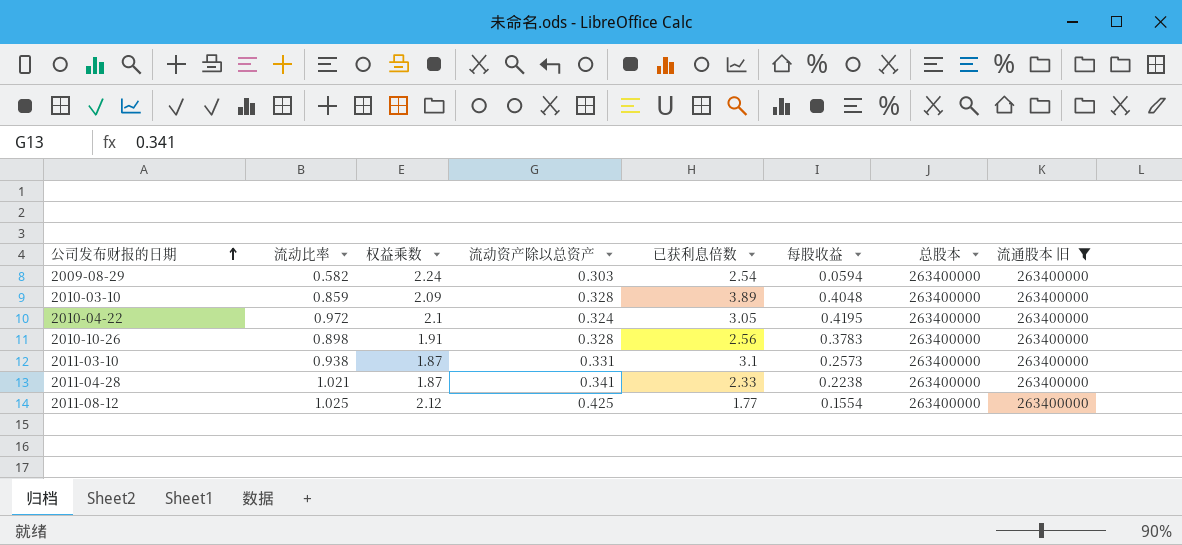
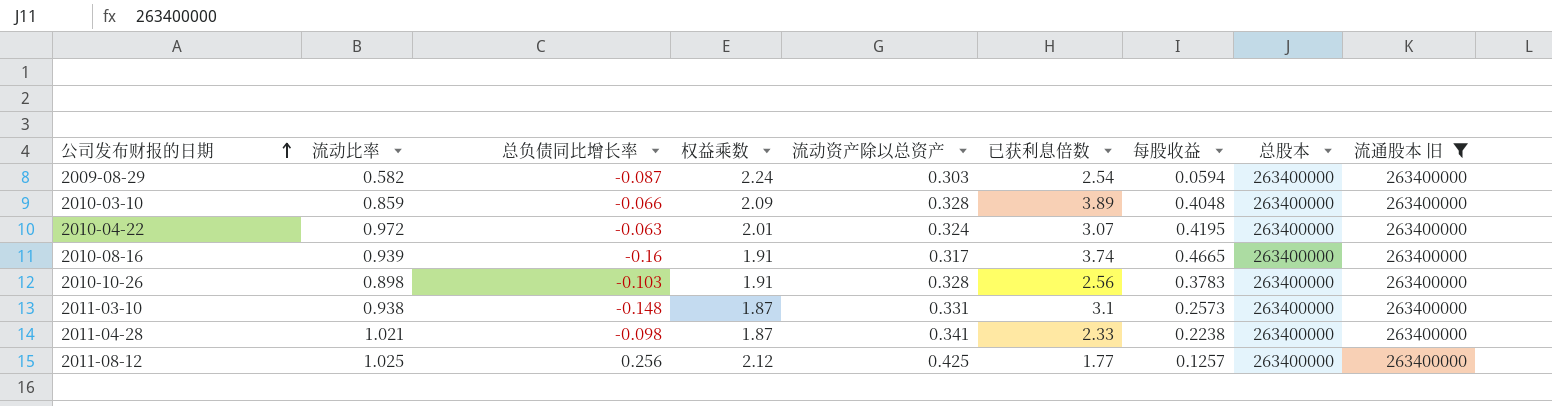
column 总负债同比增长率 | position: none -> 3
2010-04-22 | 权益乘数: 2.1 -> 2.01
2010-04-22 | 已获利息倍数: 3.05 -> 3.07
row 2010-08-16: none -> 0.939 | -0.16 | 1.91 | 0.317 | 3.74 | 0.4665 | 263400000 | 263400000
2011-08-12 | 每股收益: 0.1554 -> 0.1257

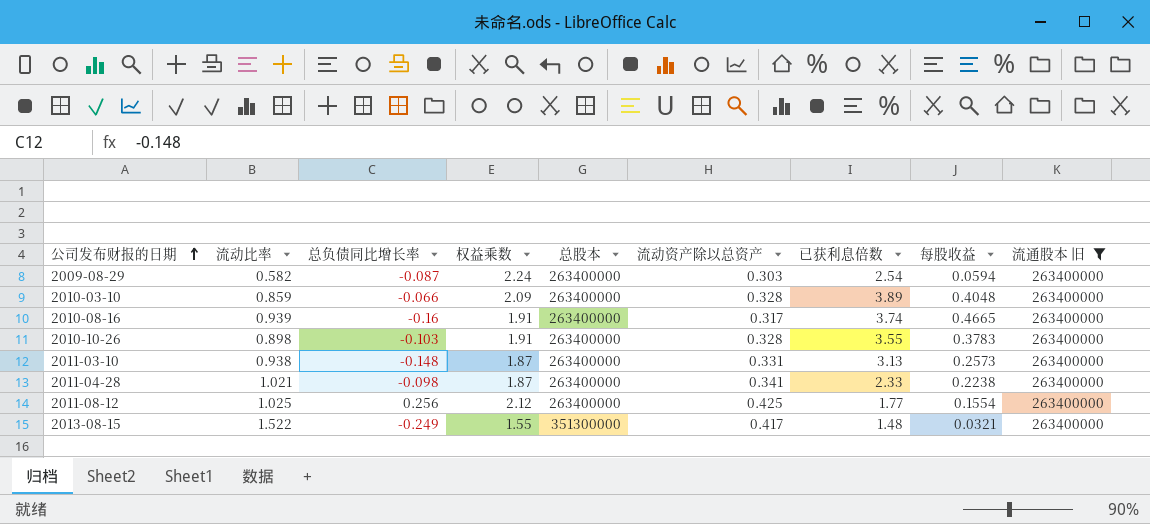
column 总股本 | position: 8 -> 5
row 2010-04-22: 0.972 | -0.063 | 2.01 | 0.324 | 3.07 | 0.4195 | 263400000 | 263400000 -> none
2010-10-26 | 已获利息倍数: 2.56 -> 3.55
2011-03-10 | 已获利息倍数: 3.1 -> 3.13
2011-08-12 | 每股收益: 0.1257 -> 0.1554
row 2013-08-15: none -> 1.522 | -0.249 | 1.55 | 351300000 | 0.417 | 1.48 | 0.0321 | 263400000

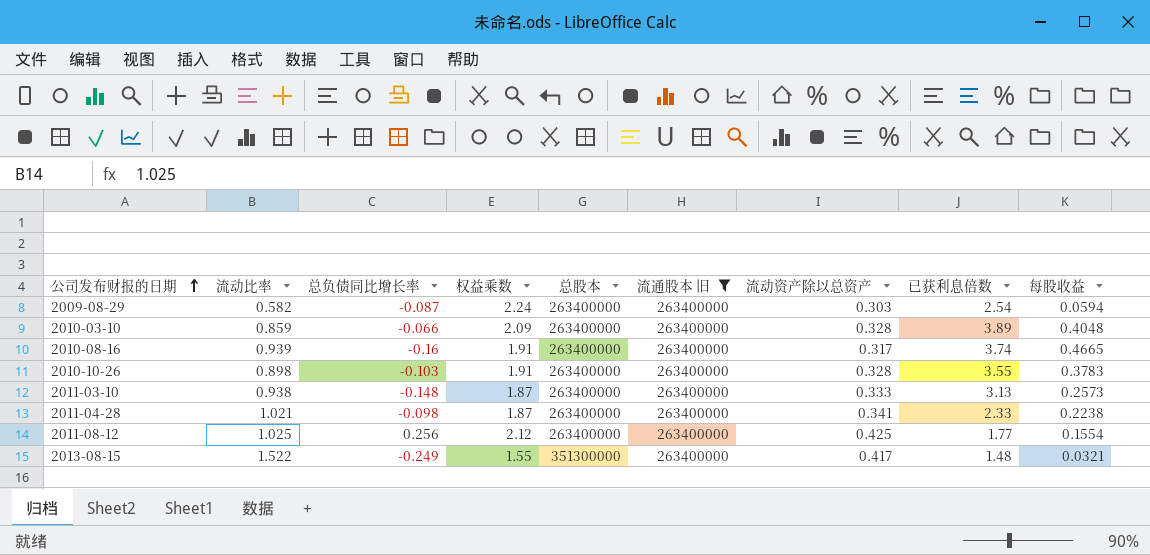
column 流通股本 旧 | position: 9 -> 6
2011-03-10 | 流动资产除以总资产: 0.331 -> 0.333

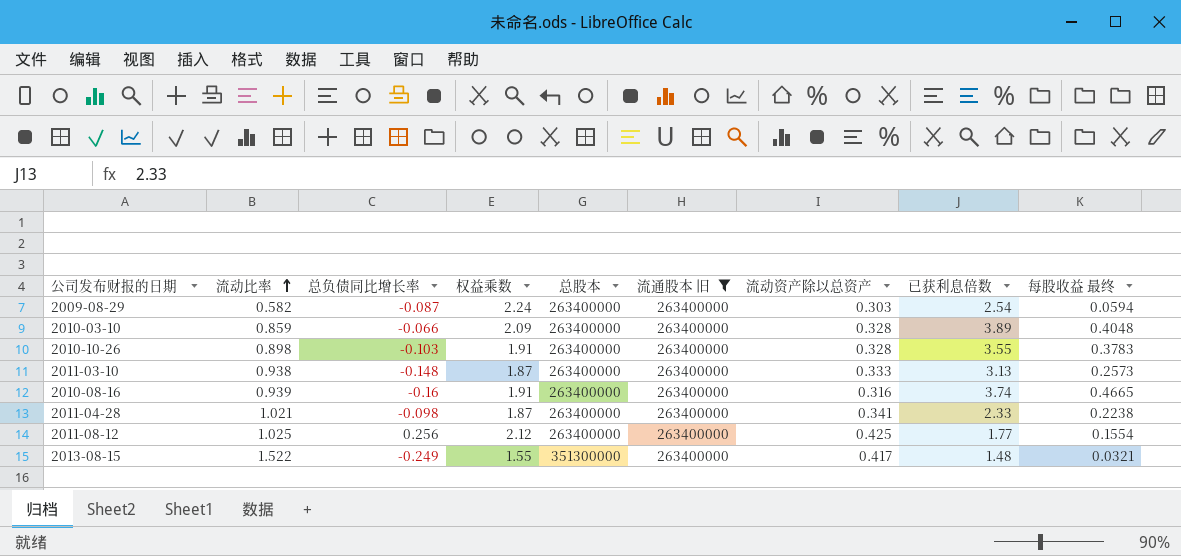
row order: 公司发布财报的日期 ascending -> 流动比率 ascending
column name: 每股收益 -> 每股收益 最终
2010-08-16 | 流动资产除以总资产: 0.317 -> 0.316

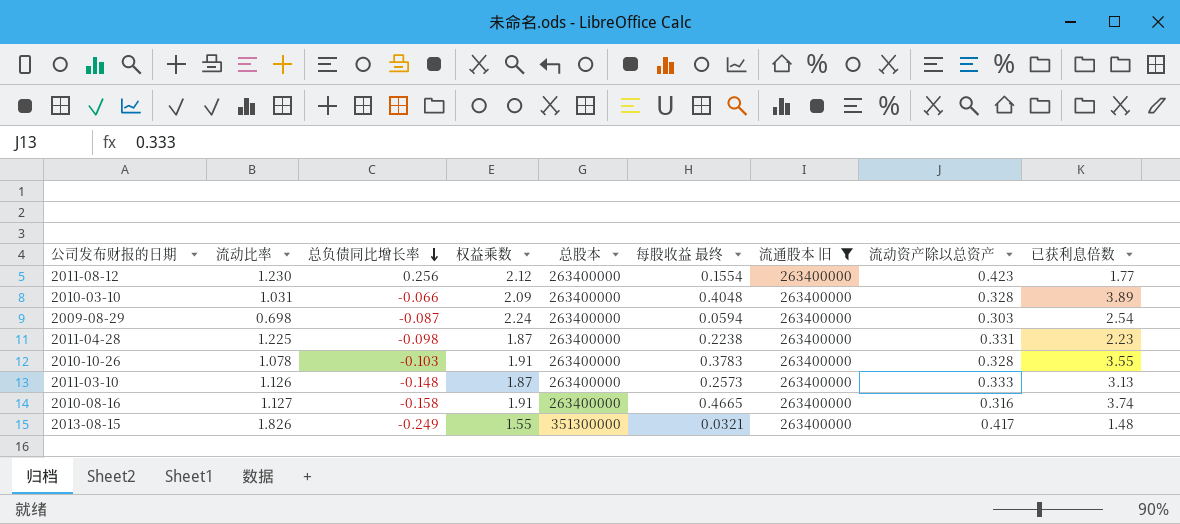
row order: 流动比率 ascending -> 总负债同比增长率 descending
column 每股收益 最终 | position: 9 -> 6
2011-08-12 | 流动比率: 1.025 -> 1.230
2011-08-12 | 流动资产除以总资产: 0.425 -> 0.423
2010-03-10 | 流动比率: 0.859 -> 1.031
2009-08-29 | 流动比率: 0.582 -> 0.698
2011-04-28 | 流动比率: 1.021 -> 1.225
2011-04-28 | 流动资产除以总资产: 0.341 -> 0.331
2011-04-28 | 已获利息倍数: 2.33 -> 2.23
2010-10-26 | 流动比率: 0.898 -> 1.078
2011-03-10 | 流动比率: 0.938 -> 1.126
2010-08-16 | 流动比率: 0.939 -> 1.127
2010-08-16 | 总负债同比增长率: -0.16 -> -0.158
2013-08-15 | 流动比率: 1.522 -> 1.826

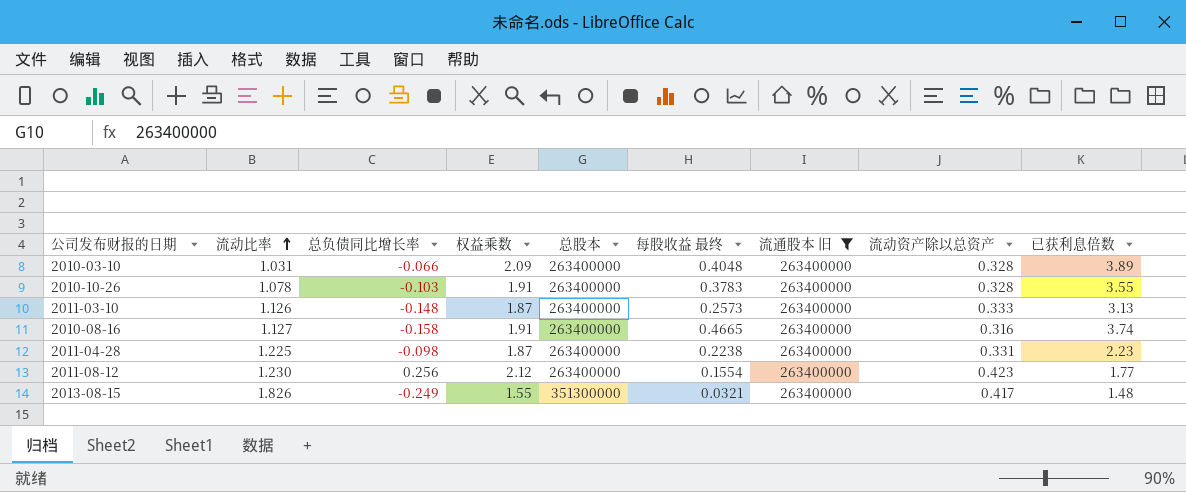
row order: 总负债同比增长率 descending -> 流动比率 ascending
row 2009-08-29: 0.698 | -0.087 | 2.24 | 263400000 | 0.0594 | 263400000 | 0.303 | 2.54 -> none

